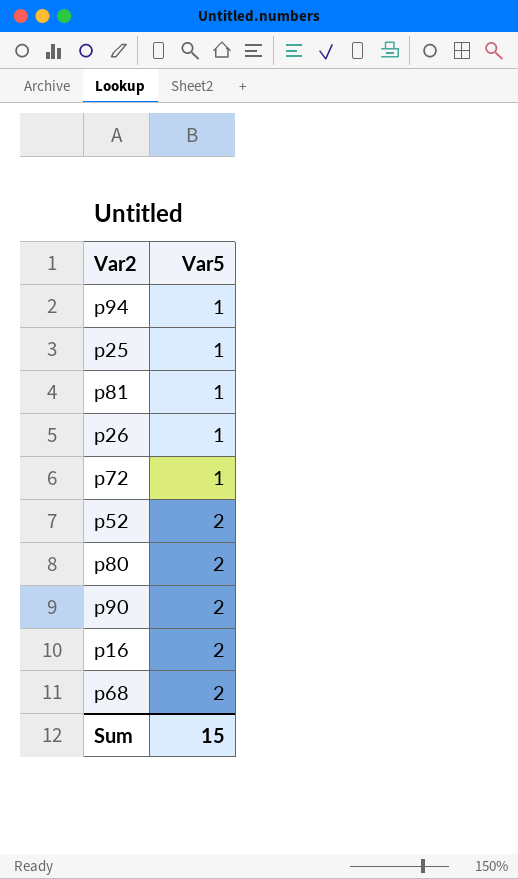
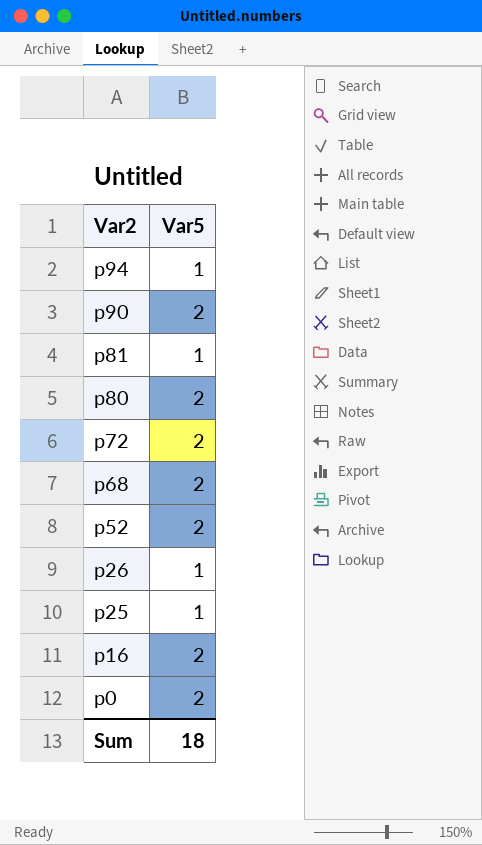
row order: Var5 ascending -> Var2 descending
p72 | Var5: 1 -> 2
row p0: none -> 2
Sum | Var5: 15 -> 18

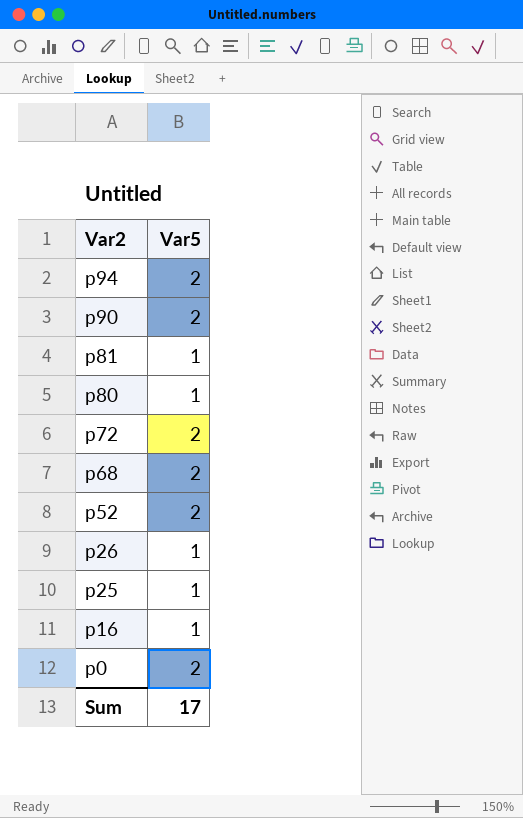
p94 | Var5: 1 -> 2
p80 | Var5: 2 -> 1
p16 | Var5: 2 -> 1
Sum | Var5: 18 -> 17

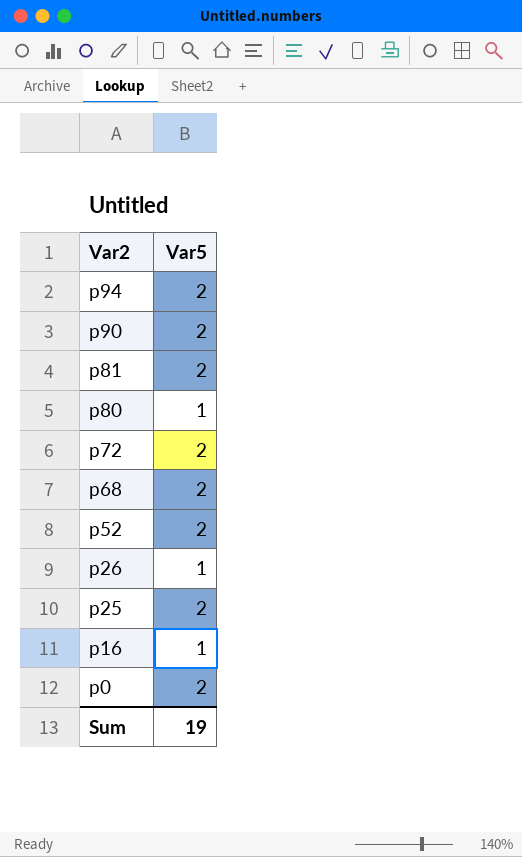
p81 | Var5: 1 -> 2
p25 | Var5: 1 -> 2
Sum | Var5: 17 -> 19

